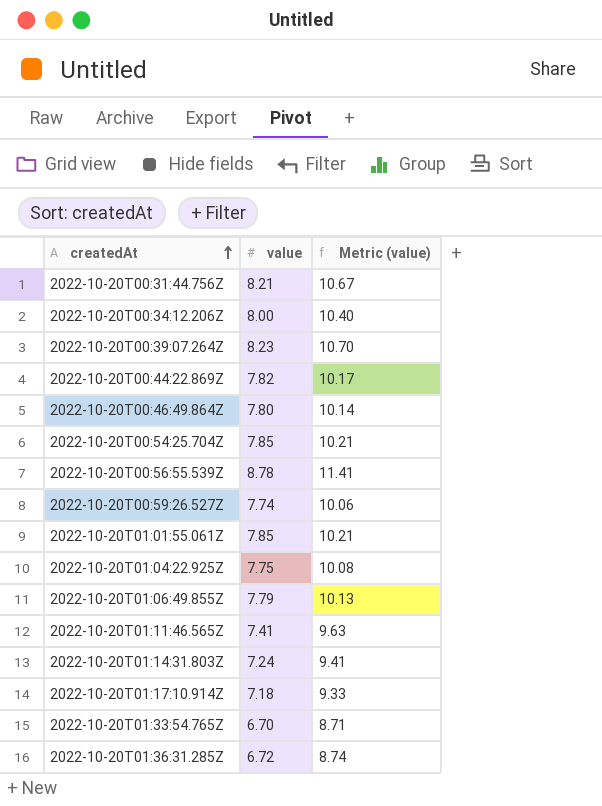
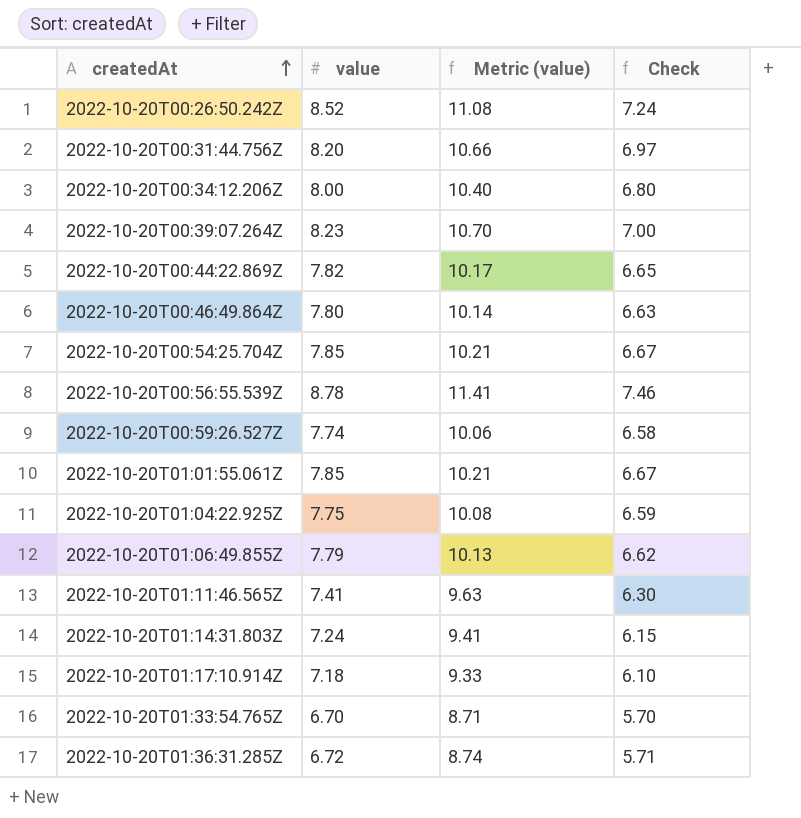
column Check | formula: none -> [value] * 0.85
row 2022-10-20T00:26:50.242Z: none -> 8.52 | 11.08 | 7.24
2022-10-20T00:31:44.756Z | value: 8.21 -> 8.20
2022-10-20T00:31:44.756Z | Metric (value): 10.67 -> 10.66

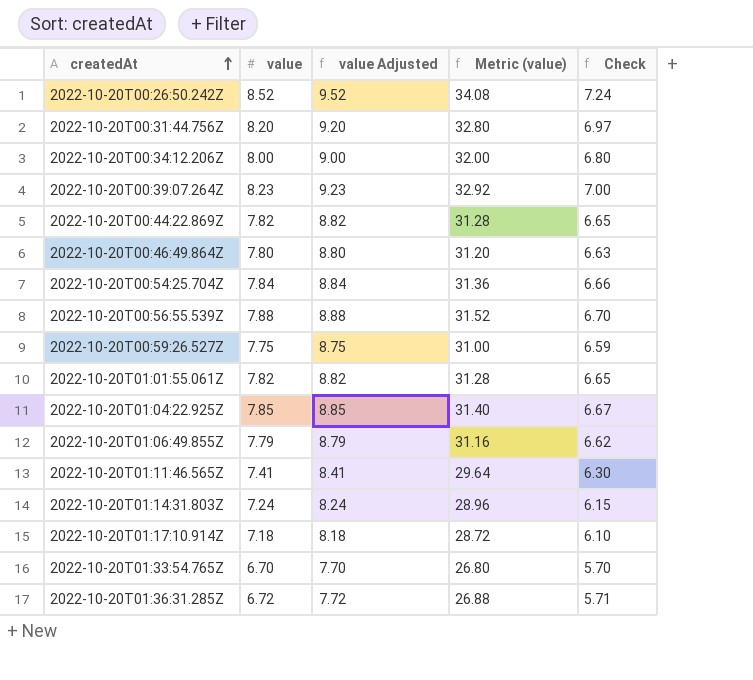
column value Adjusted | formula: none -> [value] + 1
column Metric (value) | formula: [value] * 1.3 -> [value] * 4
2022-10-20T00:54:25.704Z | value: 7.85 -> 7.84
2022-10-20T00:54:25.704Z | Check: 6.67 -> 6.66
2022-10-20T00:56:55.539Z | value: 8.78 -> 7.88
2022-10-20T00:56:55.539Z | Check: 7.46 -> 6.70
2022-10-20T00:59:26.527Z | value: 7.74 -> 7.75
2022-10-20T00:59:26.527Z | Check: 6.58 -> 6.59
2022-10-20T01:01:55.061Z | value: 7.85 -> 7.82
2022-10-20T01:01:55.061Z | Check: 6.67 -> 6.65
2022-10-20T01:04:22.925Z | value: 7.75 -> 7.85
2022-10-20T01:04:22.925Z | Check: 6.59 -> 6.67

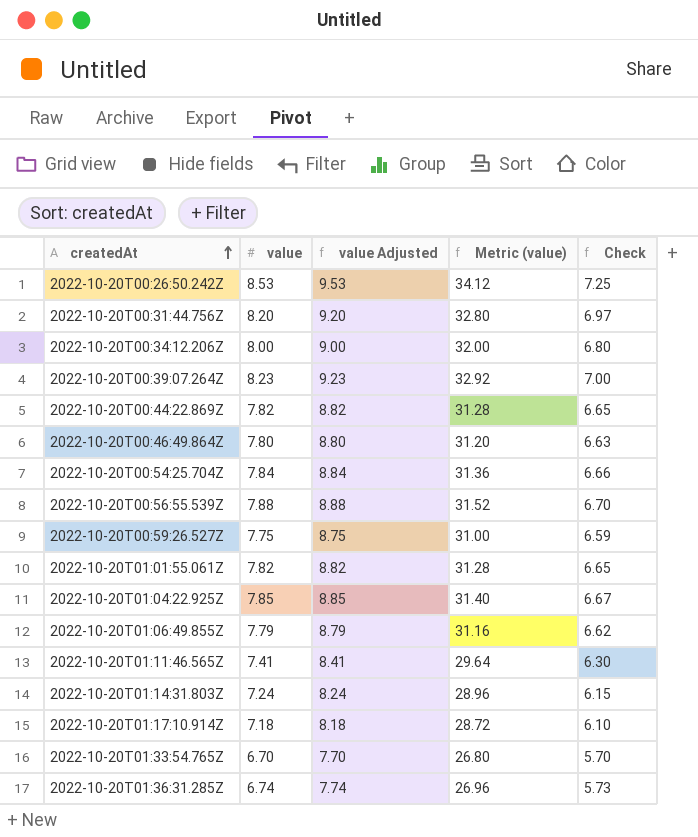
2022-10-20T00:26:50.242Z | value: 8.52 -> 8.53
2022-10-20T00:26:50.242Z | value Adjusted: 9.52 -> 9.53
2022-10-20T00:26:50.242Z | Metric (value): 34.08 -> 34.12
2022-10-20T00:26:50.242Z | Check: 7.24 -> 7.25
2022-10-20T01:36:31.285Z | value: 6.72 -> 6.74
2022-10-20T01:36:31.285Z | value Adjusted: 7.72 -> 7.74
2022-10-20T01:36:31.285Z | Metric (value): 26.88 -> 26.96
2022-10-20T01:36:31.285Z | Check: 5.71 -> 5.73

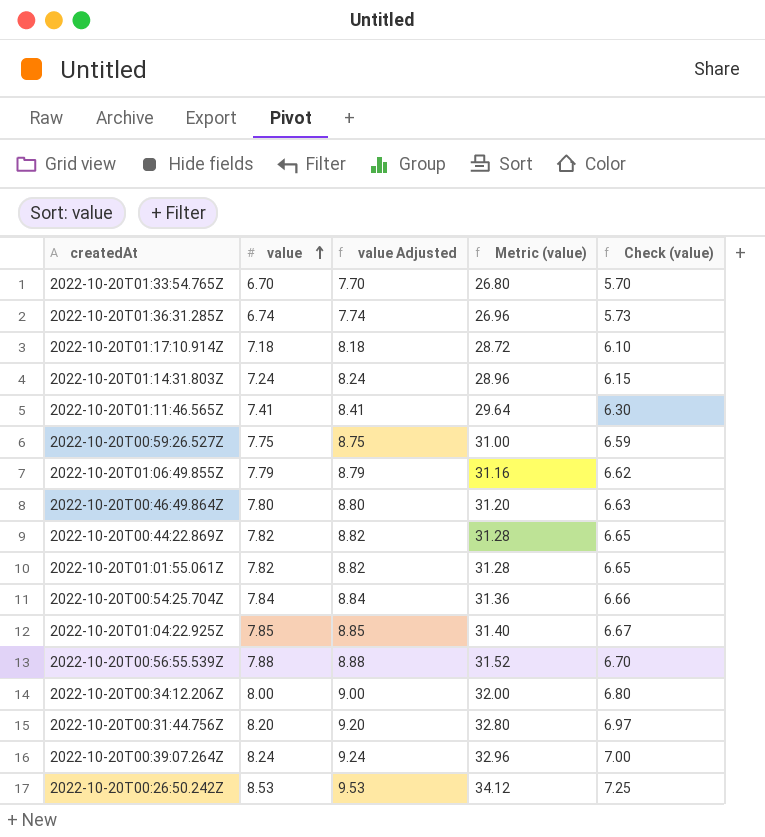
row order: createdAt ascending -> value ascending
column name: Check -> Check (value)
2022-10-20T00:39:07.264Z | value: 8.23 -> 8.24
2022-10-20T00:39:07.264Z | value Adjusted: 9.23 -> 9.24
2022-10-20T00:39:07.264Z | Metric (value): 32.92 -> 32.96

